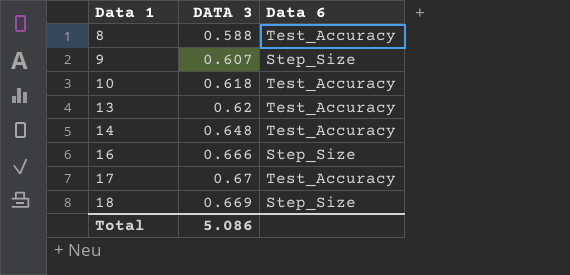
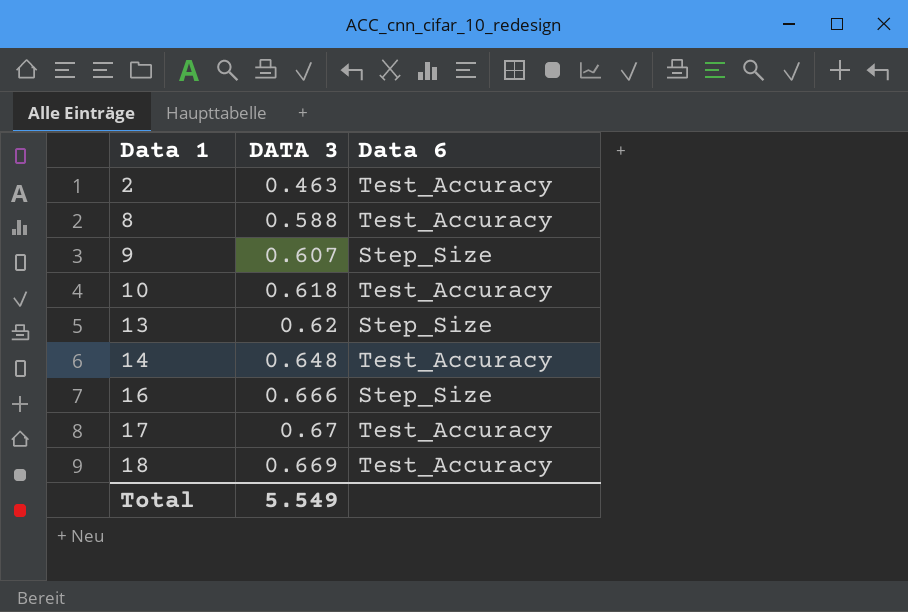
row 2: none -> 0.463 | Test_Accuracy
13 | Data 6: Test_Accuracy -> Step_Size
18 | Data 6: Step_Size -> Test_Accuracy
Total | DATA 3: 5.086 -> 5.549

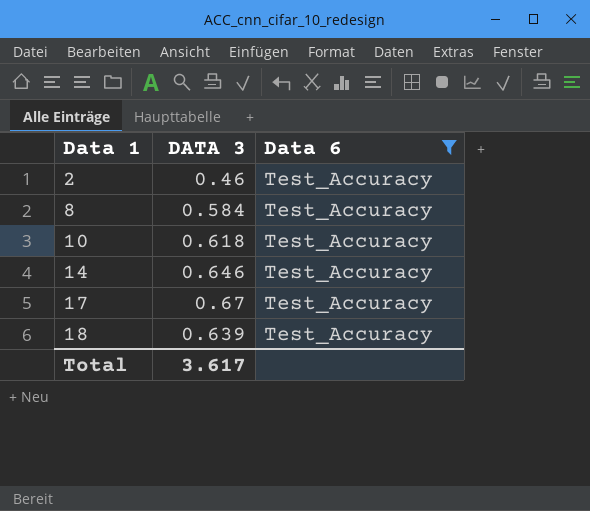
filter: none -> Data 6 = Test_Accuracy
2 | DATA 3: 0.463 -> 0.46
8 | DATA 3: 0.588 -> 0.584
14 | DATA 3: 0.648 -> 0.646
18 | DATA 3: 0.669 -> 0.639
Total | DATA 3: 5.549 -> 3.617

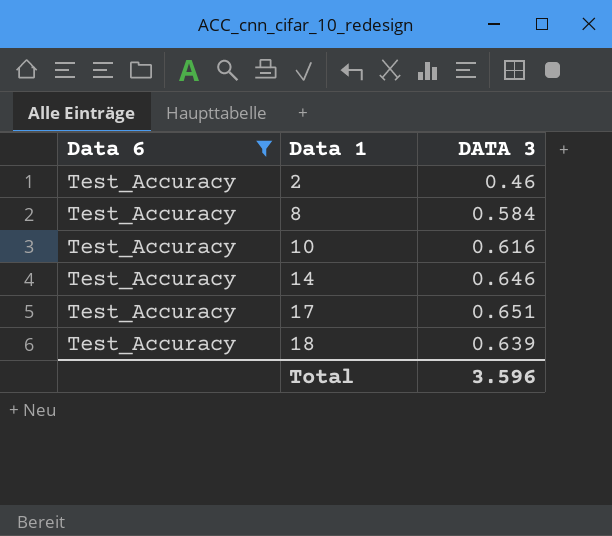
column Data 6 | position: 3 -> 1
10 | DATA 3: 0.618 -> 0.616
17 | DATA 3: 0.67 -> 0.651
Total | DATA 3: 3.617 -> 3.596

